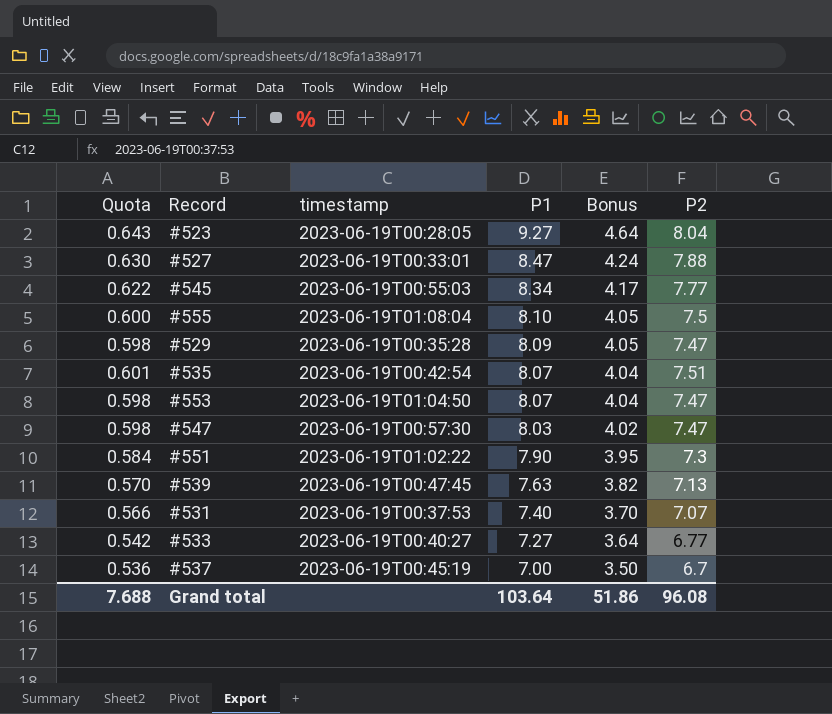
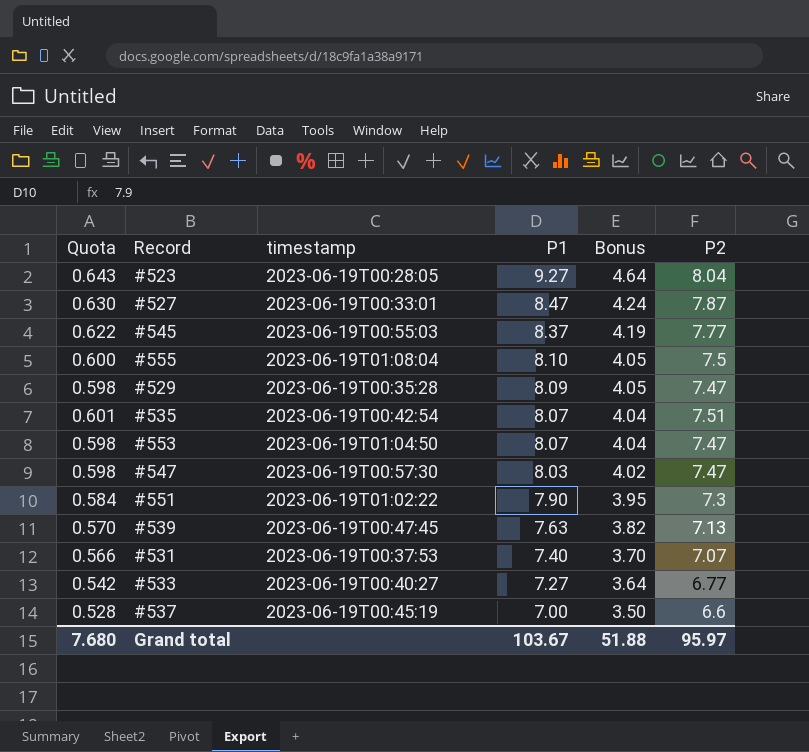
#527 | P2: 7.88 -> 7.87
#545 | P1: 8.34 -> 8.37
#545 | Bonus: 4.17 -> 4.19
#537 | Quota: 0.536 -> 0.528
#537 | P2: 6.7 -> 6.6
Grand total | Quota: 7.688 -> 7.680
Grand total | P1: 103.64 -> 103.67
Grand total | Bonus: 51.86 -> 51.88
Grand total | P2: 96.08 -> 95.97

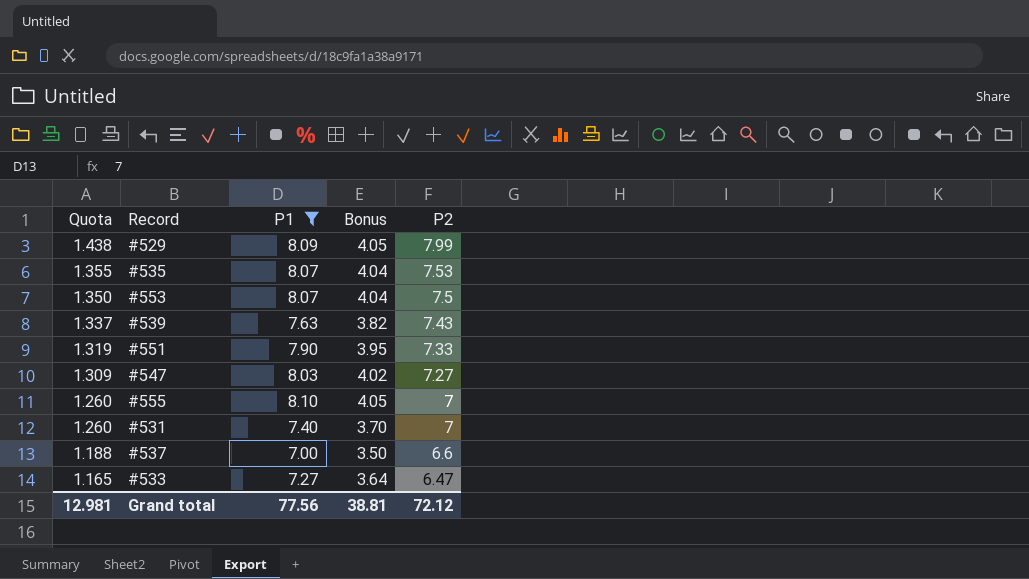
filter: none -> P1 <= 8.10
row order: P1 descending -> Quota descending
column timestamp | position: 3 -> none
column Quota | formula: [P2] * 0.08 -> [P2] * 0.18
#529 | P2: 7.47 -> 7.99
#535 | P2: 7.51 -> 7.53
#553 | P2: 7.47 -> 7.5
#539 | P2: 7.13 -> 7.43
#551 | P2: 7.3 -> 7.33
#547 | P2: 7.47 -> 7.27
#555 | P2: 7.5 -> 7
#531 | P2: 7.07 -> 7
#533 | P2: 6.77 -> 6.47
Grand total | Quota: 7.680 -> 12.981
Grand total | P1: 103.67 -> 77.56
Grand total | Bonus: 51.88 -> 38.81
Grand total | P2: 95.97 -> 72.12

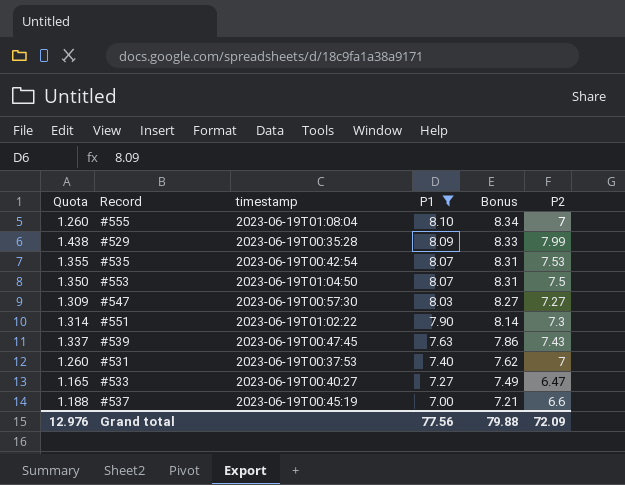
row order: Quota descending -> P1 descending
column timestamp | position: none -> 3
column Bonus | formula: [P1] * 0.5 -> [P1] * 1.03
#551 | Quota: 1.319 -> 1.314
#551 | P2: 7.33 -> 7.3
Grand total | Quota: 12.981 -> 12.976
Grand total | Bonus: 38.81 -> 79.88
Grand total | P2: 72.12 -> 72.09

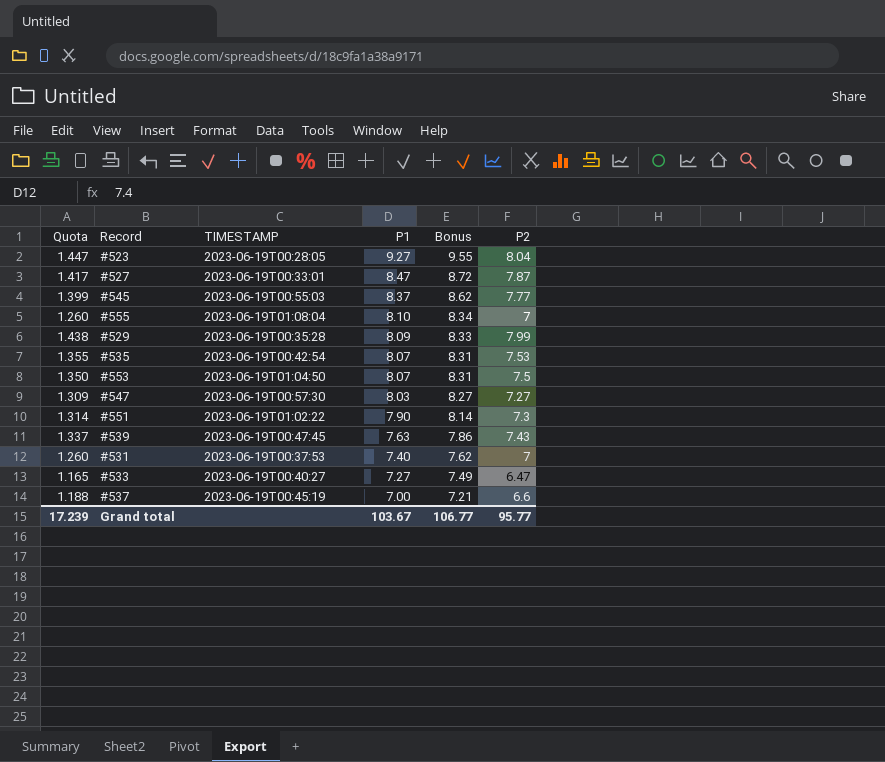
filter: P1 <= 8.10 -> none
column name: timestamp -> TIMESTAMP
Grand total | Quota: 12.976 -> 17.239
Grand total | P1: 77.56 -> 103.67
Grand total | Bonus: 79.88 -> 106.77
Grand total | P2: 72.09 -> 95.77

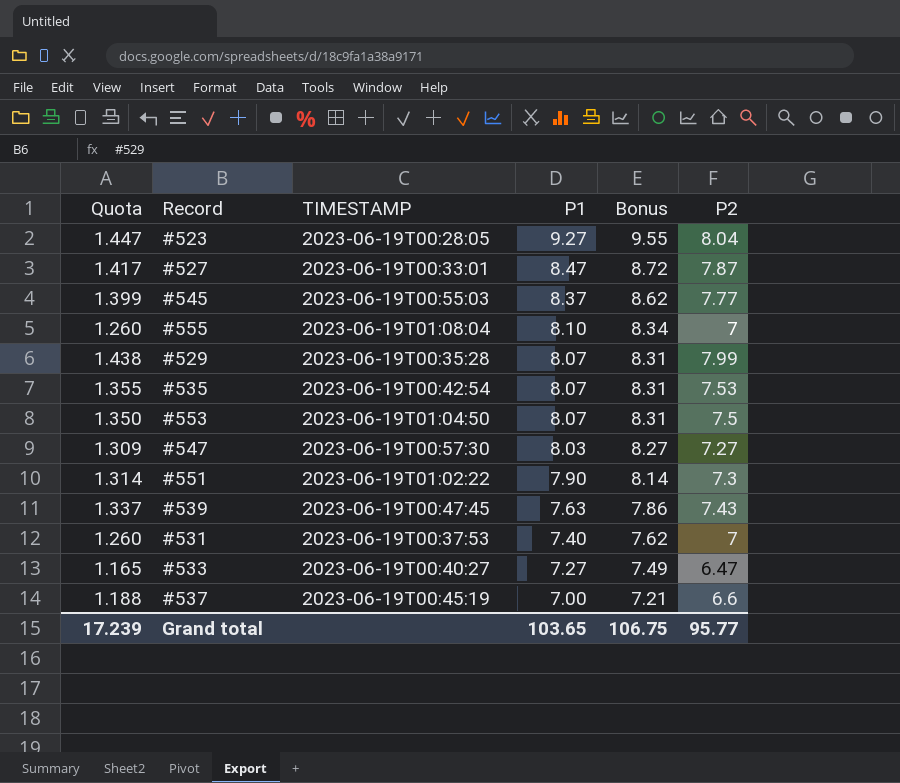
#529 | P1: 8.09 -> 8.07
#529 | Bonus: 8.33 -> 8.31
Grand total | P1: 103.67 -> 103.65
Grand total | Bonus: 106.77 -> 106.75

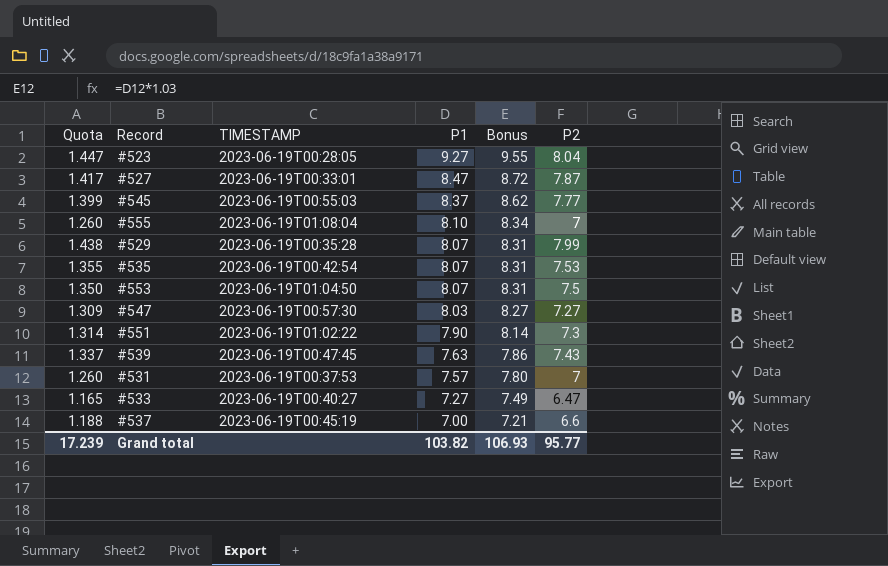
#531 | P1: 7.40 -> 7.57
#531 | Bonus: 7.62 -> 7.80
Grand total | P1: 103.65 -> 103.82
Grand total | Bonus: 106.75 -> 106.93

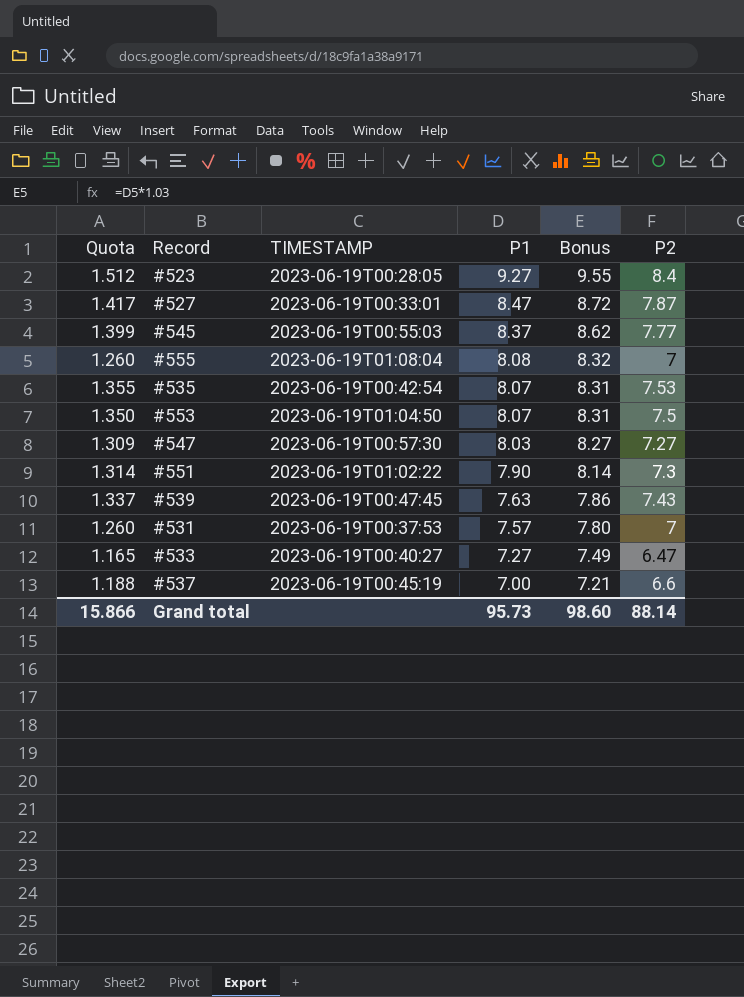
row #529: 1.438 | 2023-06-19T00:35:28 | 8.07 | 8.31 | 7.99 -> none
#523 | Quota: 1.447 -> 1.512
#523 | P2: 8.04 -> 8.4
#555 | P1: 8.10 -> 8.08
#555 | Bonus: 8.34 -> 8.32
Grand total | Quota: 17.239 -> 15.866
Grand total | P1: 103.82 -> 95.73
Grand total | Bonus: 106.93 -> 98.60
Grand total | P2: 95.77 -> 88.14

